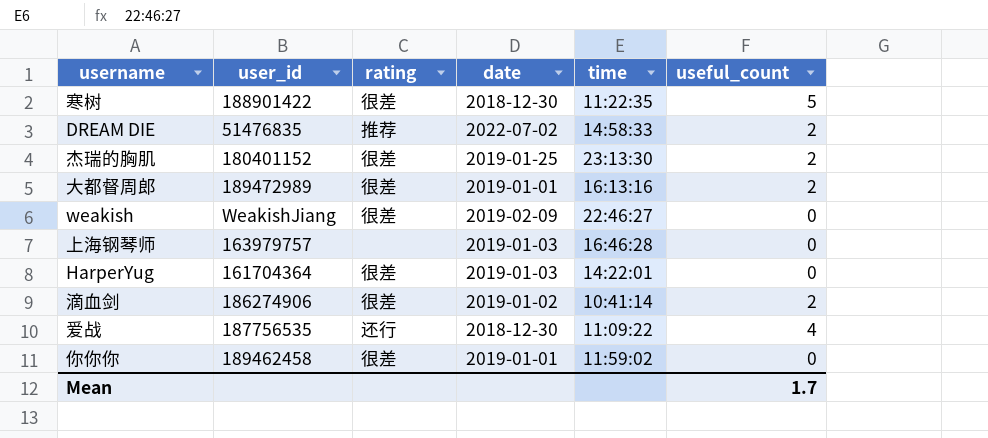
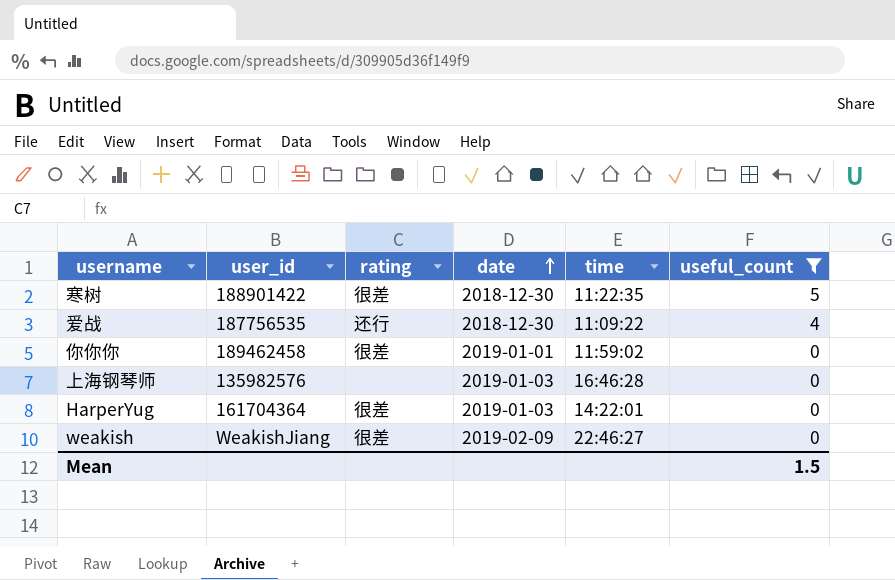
filter: none -> useful_count != 2
row order: none -> date ascending
上海钢琴师 | user_id: 163979757 -> 135982576
Mean | useful_count: 1.7 -> 1.5

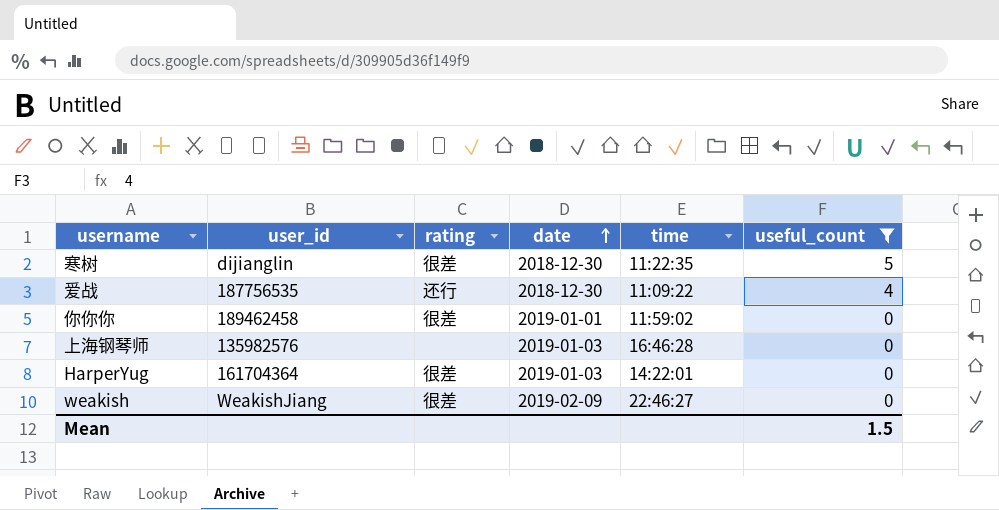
寒树 | user_id: 188901422 -> dijianglin

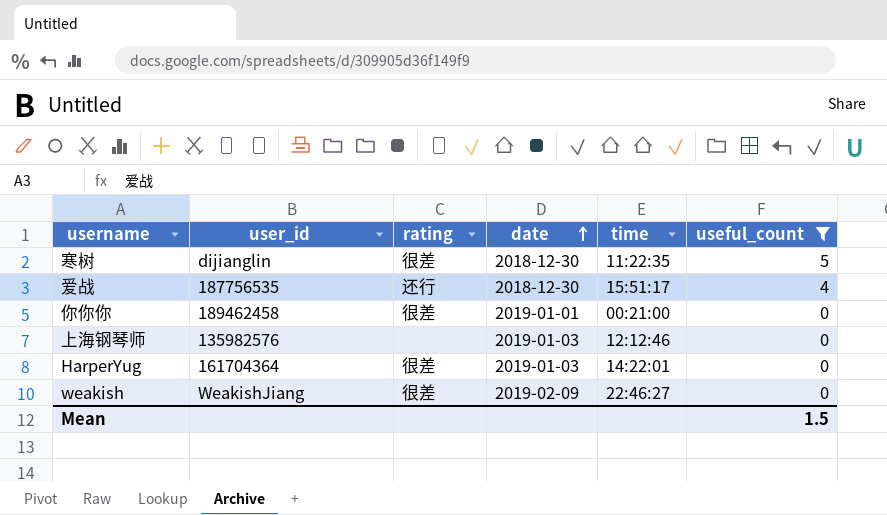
爱战 | time: 11:09:22 -> 15:51:17
你你你 | time: 11:59:02 -> 00:21:00
上海钢琴师 | time: 16:46:28 -> 12:12:46

